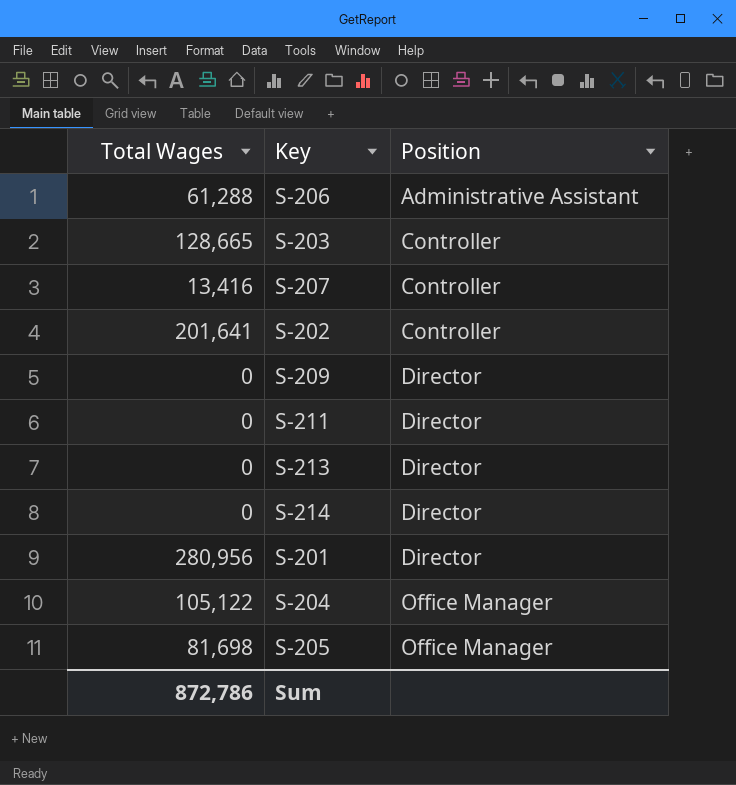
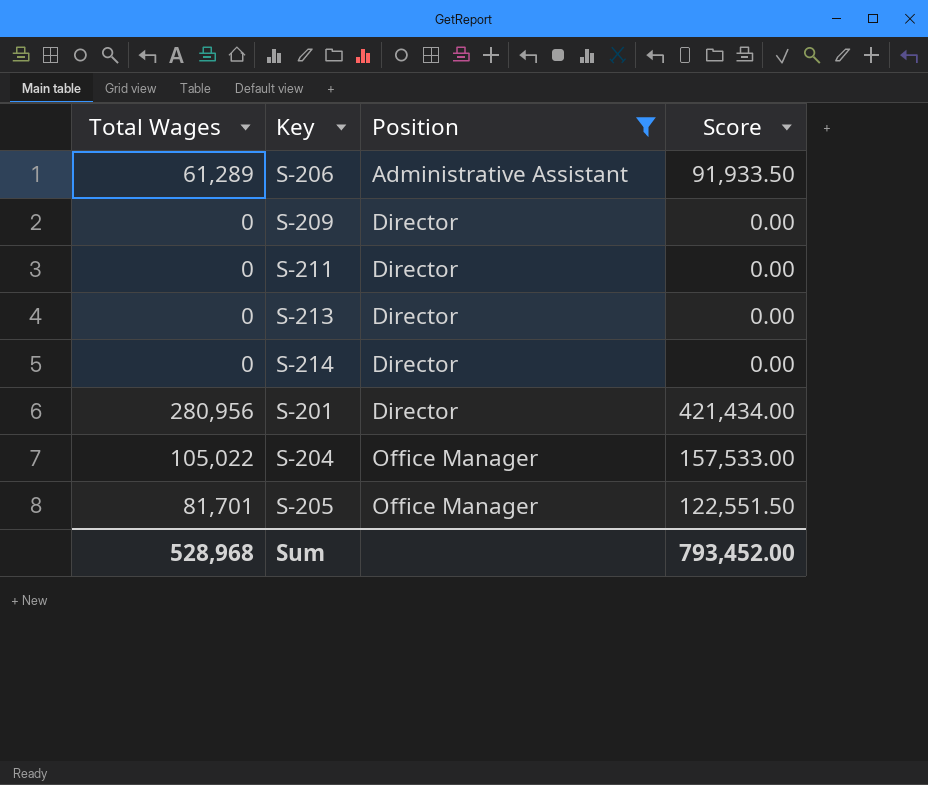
filter: none -> Position != Controller
column Score | formula: none -> [Total Wages] * 1.5
S-206 | Total Wages: 61,288 -> 61,289
S-204 | Total Wages: 105,122 -> 105,022
S-205 | Total Wages: 81,698 -> 81,701
Sum | Total Wages: 872,786 -> 528,968

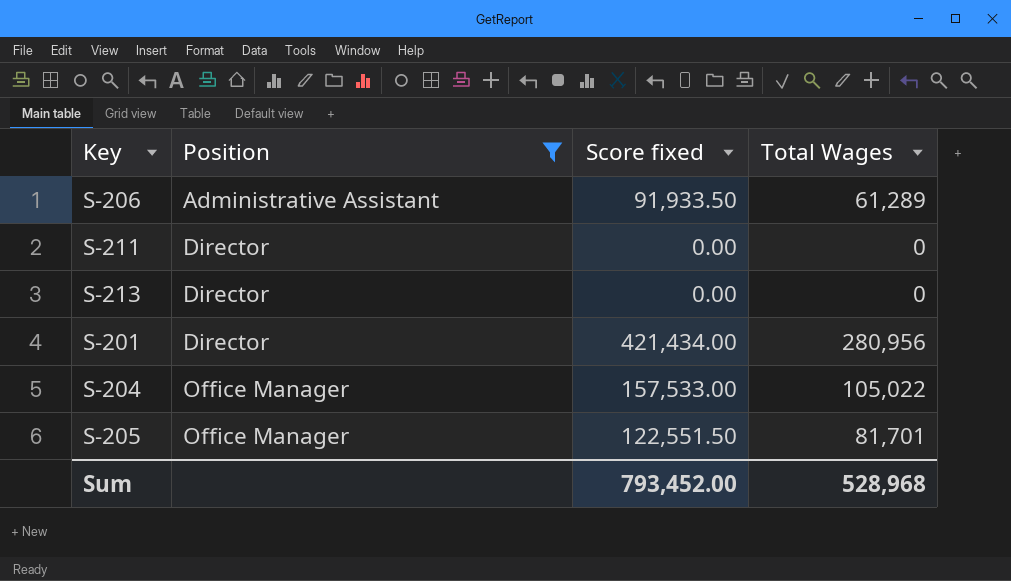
column name: Score -> Score fixed
column Total Wages | position: 1 -> 4
row S-209: 0 | Director | 0.00 -> none
row S-214: 0 | Director | 0.00 -> none

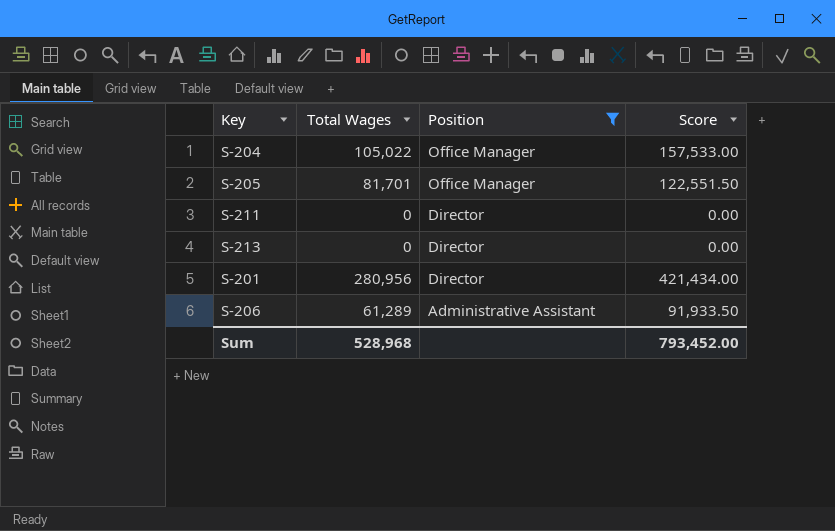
row order: Position ascending -> Position descending
column Total Wages | position: 4 -> 2
column name: Score fixed -> Score

